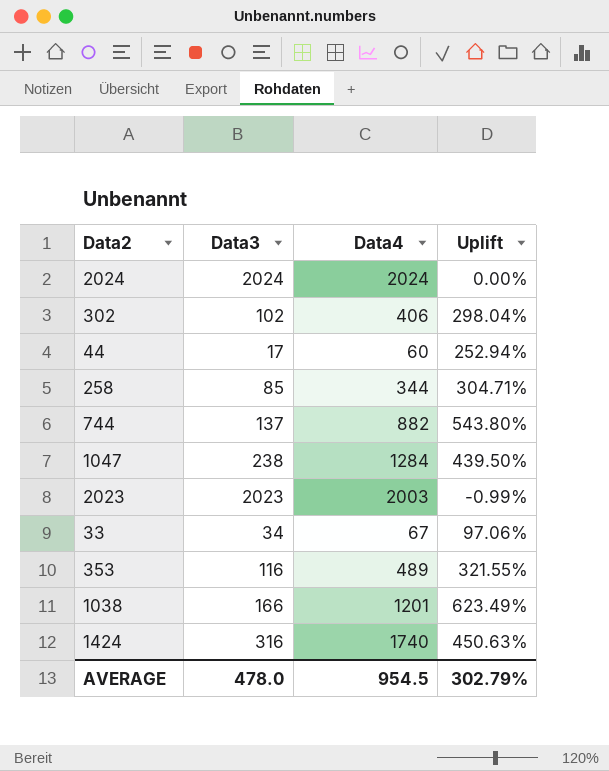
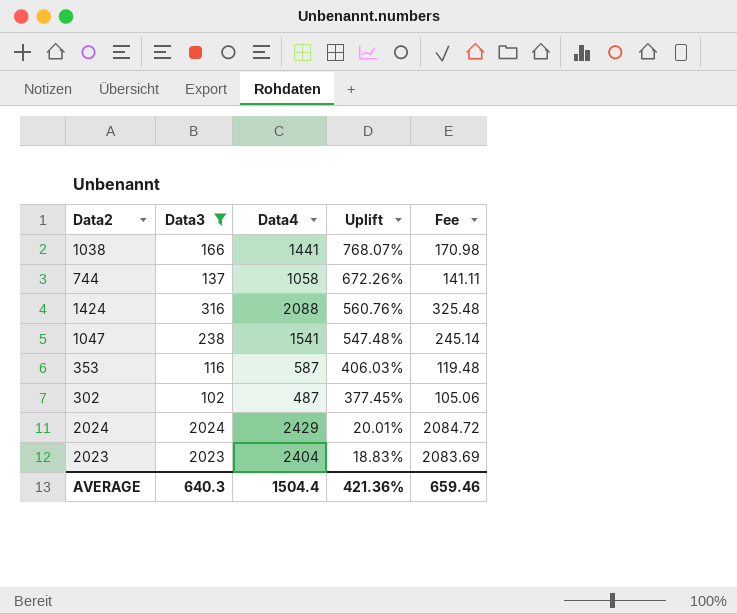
filter: none -> Data3 >= 102
row order: none -> Uplift descending
column Fee | formula: none -> [Data3] * 1.03
1038 | Data4: 1201 -> 1441
1038 | Uplift: 623.49% -> 768.07%
744 | Data4: 882 -> 1058
744 | Uplift: 543.80% -> 672.26%
1424 | Data4: 1740 -> 2088
1424 | Uplift: 450.63% -> 560.76%
1047 | Data4: 1284 -> 1541
1047 | Uplift: 439.50% -> 547.48%
353 | Data4: 489 -> 587
353 | Uplift: 321.55% -> 406.03%
302 | Data4: 406 -> 487
302 | Uplift: 298.04% -> 377.45%
2024 | Data4: 2024 -> 2429
2024 | Uplift: 0.00% -> 20.01%
2023 | Data4: 2003 -> 2404
2023 | Uplift: -0.99% -> 18.83%
AVERAGE | Data3: 478.0 -> 640.3
AVERAGE | Data4: 954.5 -> 1504.4
AVERAGE | Uplift: 302.79% -> 421.36%

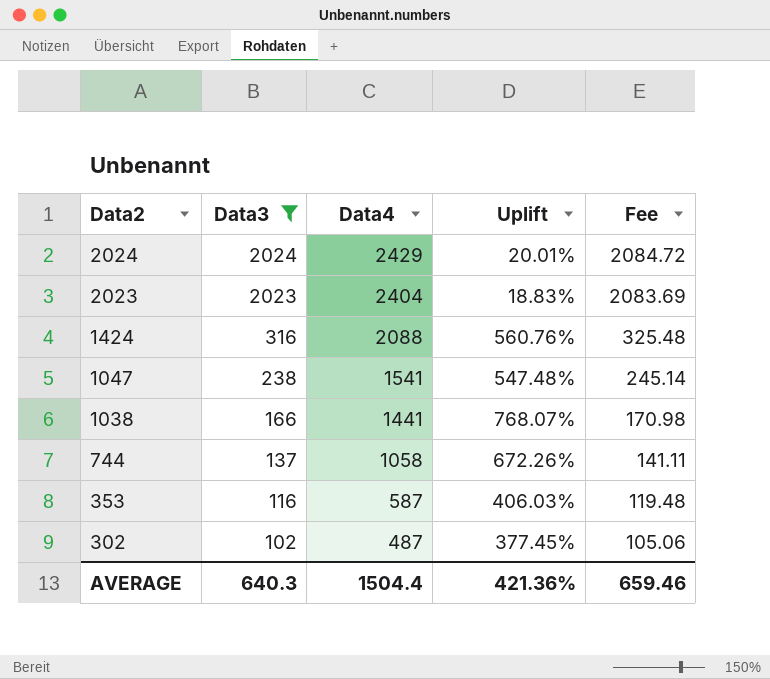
row order: Uplift descending -> Data2 descending

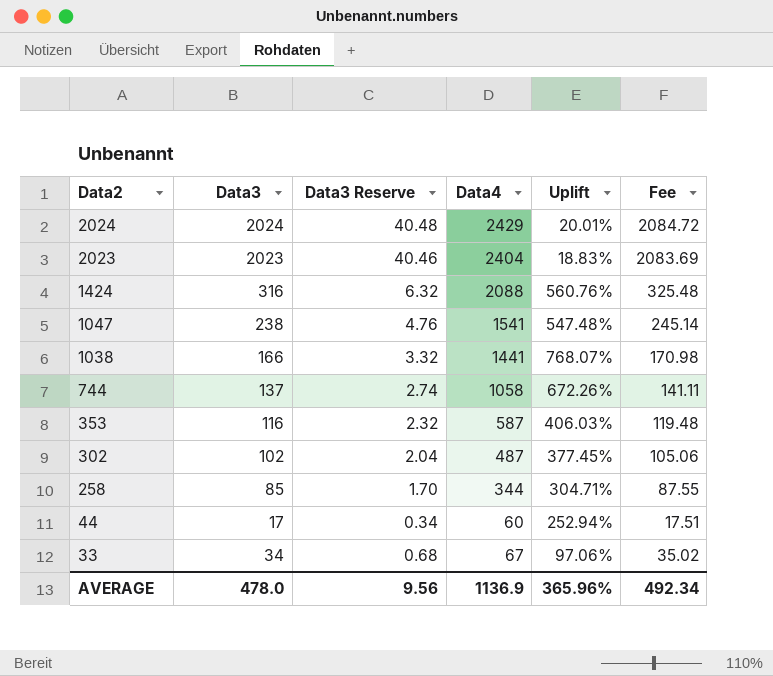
filter: Data3 >= 102 -> none
column Data3 Reserve | formula: none -> [Data3] * 0.02
AVERAGE | Data3: 640.3 -> 478.0
AVERAGE | Data4: 1504.4 -> 1136.9
AVERAGE | Uplift: 421.36% -> 365.96%
AVERAGE | Fee: 659.46 -> 492.34

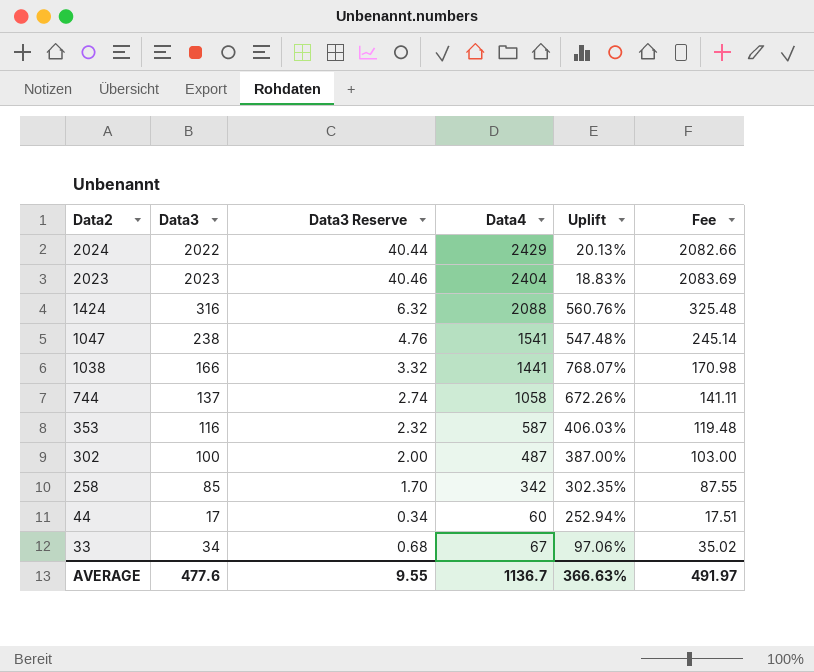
2024 | Data3: 2024 -> 2022
2024 | Data3 Reserve: 40.48 -> 40.44
2024 | Uplift: 20.01% -> 20.13%
2024 | Fee: 2084.72 -> 2082.66
302 | Data3: 102 -> 100
302 | Data3 Reserve: 2.04 -> 2.00
302 | Uplift: 377.45% -> 387.00%
302 | Fee: 105.06 -> 103.00
258 | Data4: 344 -> 342
258 | Uplift: 304.71% -> 302.35%
AVERAGE | Data3: 478.0 -> 477.6
AVERAGE | Data3 Reserve: 9.56 -> 9.55
AVERAGE | Data4: 1136.9 -> 1136.7
AVERAGE | Uplift: 365.96% -> 366.63%
AVERAGE | Fee: 492.34 -> 491.97

